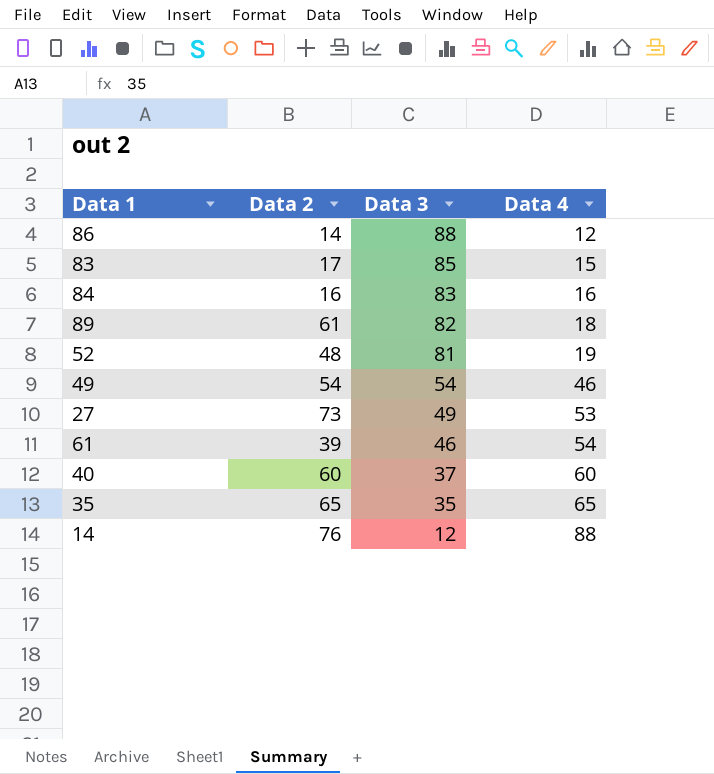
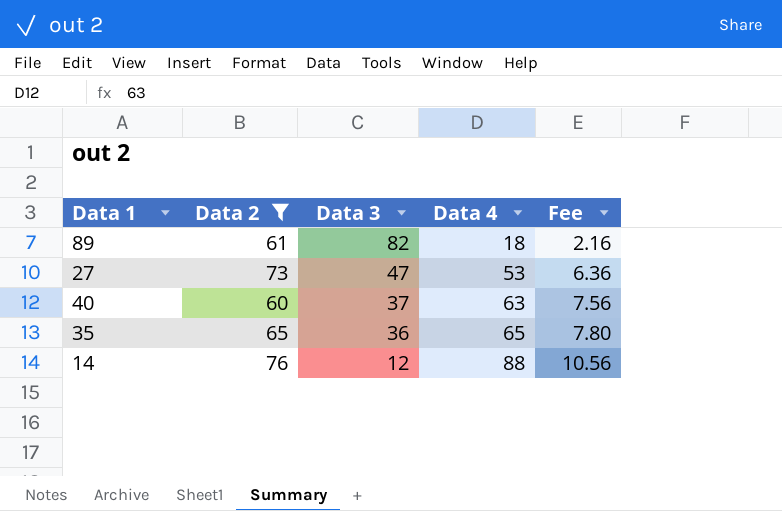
filter: none -> Data 2 >= 60
column Fee | formula: none -> [Data 4] * 0.12
27 | Data 3: 49 -> 47
40 | Data 4: 60 -> 63
35 | Data 3: 35 -> 36

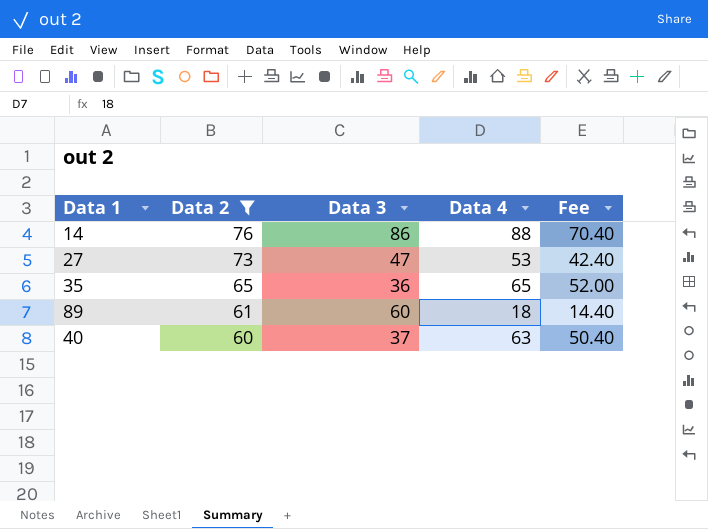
row order: Data 3 descending -> Data 2 descending
column Fee | formula: [Data 4] * 0.12 -> [Data 4] * 0.8
14 | Data 3: 12 -> 86
89 | Data 3: 82 -> 60

